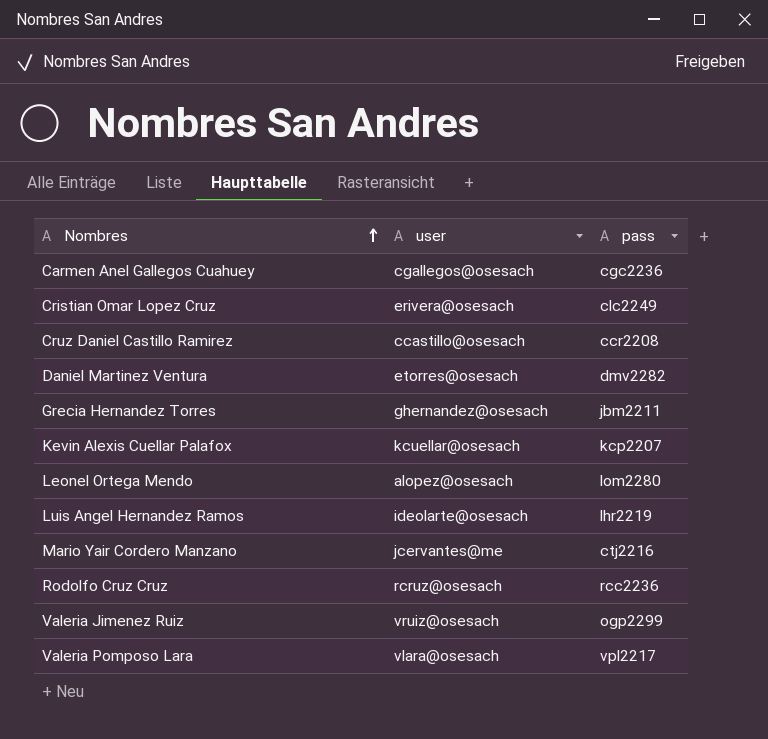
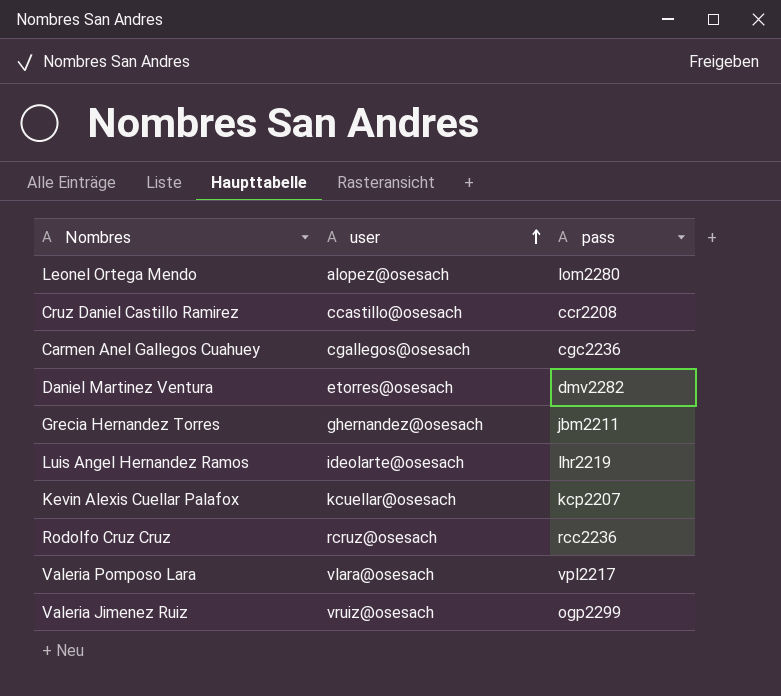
row order: Nombres ascending -> user ascending
row Cristian Omar Lopez Cruz: erivera@osesach | clc2249 -> none
row Mario Yair Cordero Manzano: jcervantes@me | ctj2216 -> none

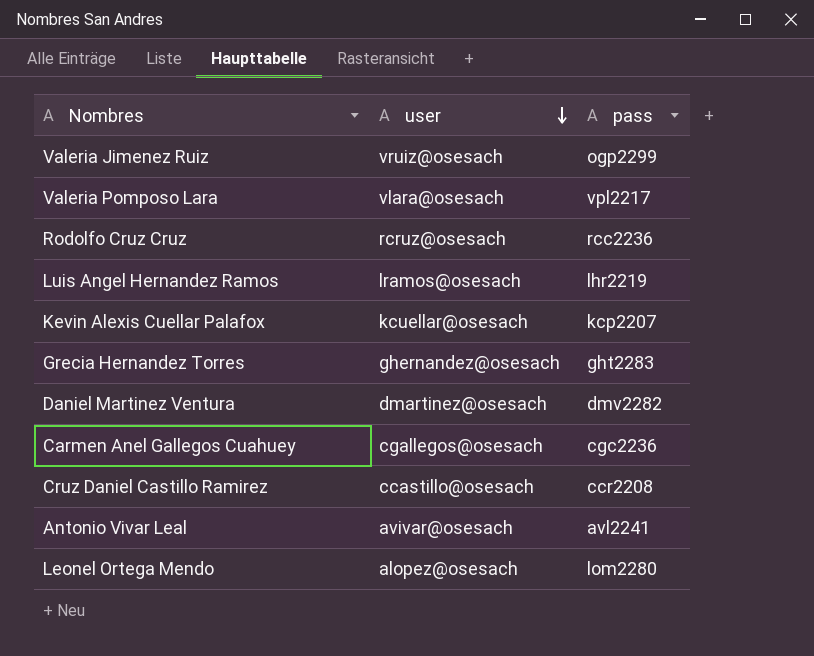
row order: user ascending -> user descending
Luis Angel Hernandez Ramos | user: ideolarte@osesach -> lramos@osesach
Grecia Hernandez Torres | pass: jbm2211 -> ght2283
Daniel Martinez Ventura | user: etorres@osesach -> dmartinez@osesach
row Antonio Vivar Leal: none -> avivar@osesach | avl2241

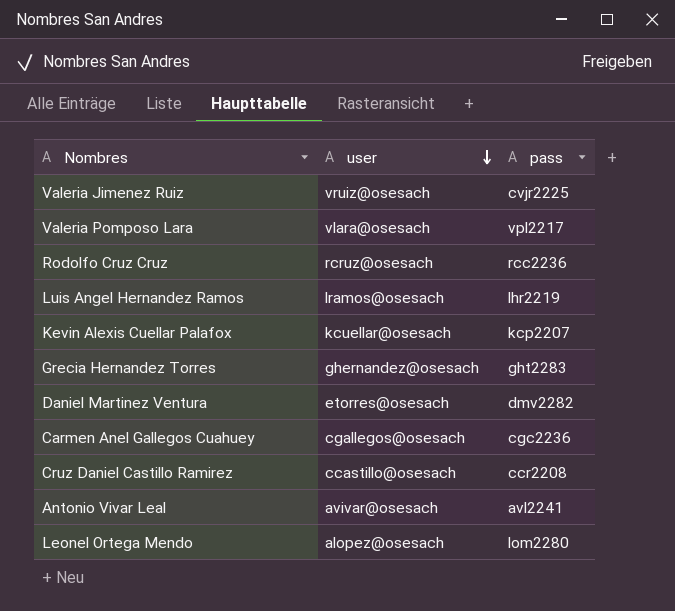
Valeria Jimenez Ruiz | pass: ogp2299 -> cvjr2225
Daniel Martinez Ventura | user: dmartinez@osesach -> etorres@osesach

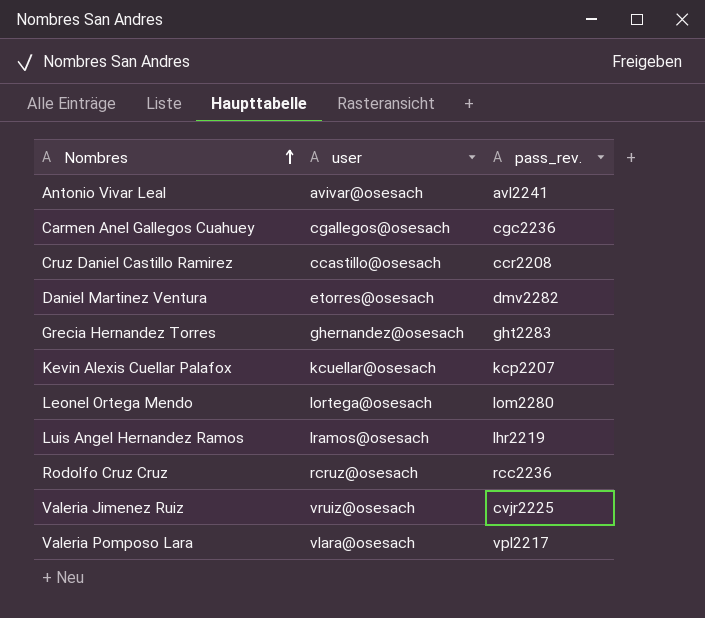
row order: user descending -> Nombres ascending
column name: pass -> pass_rev.
Leonel Ortega Mendo | user: alopez@osesach -> lortega@osesach

